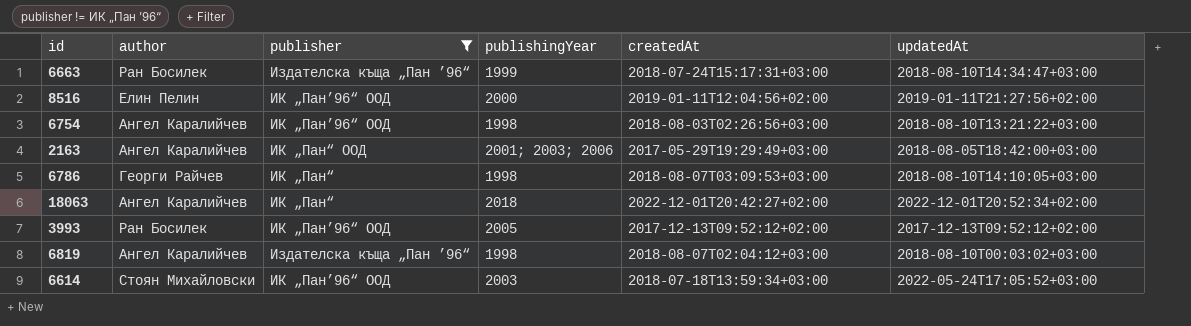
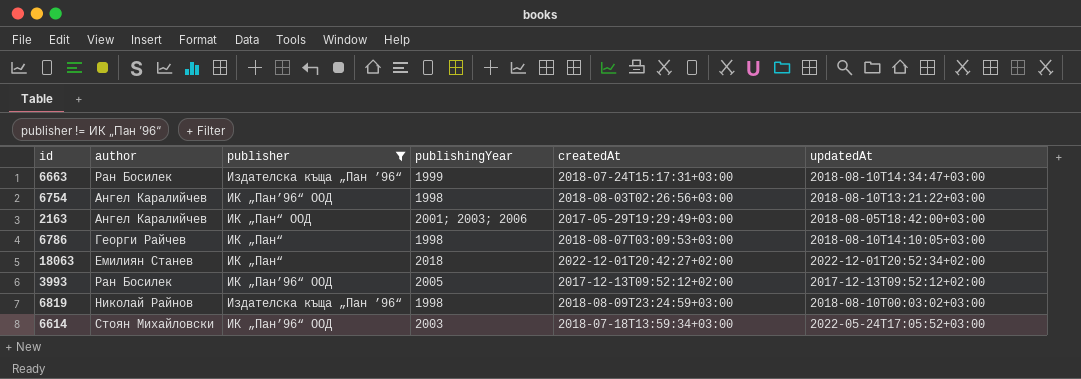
row 8516: Елин Пелин | ИК „Пан’96“ ООД | 2000 | 2019-01-11T12:04:56+02:00 | 2019-01-11T21:27:56+02:00 -> none
18063 | author: Ангел Каралийчев -> Емилиян Станев
6819 | author: Ангел Каралийчев -> Николай Райнов
6819 | createdAt: 2018-08-07T02:04:12+03:00 -> 2018-08-09T23:24:59+03:00

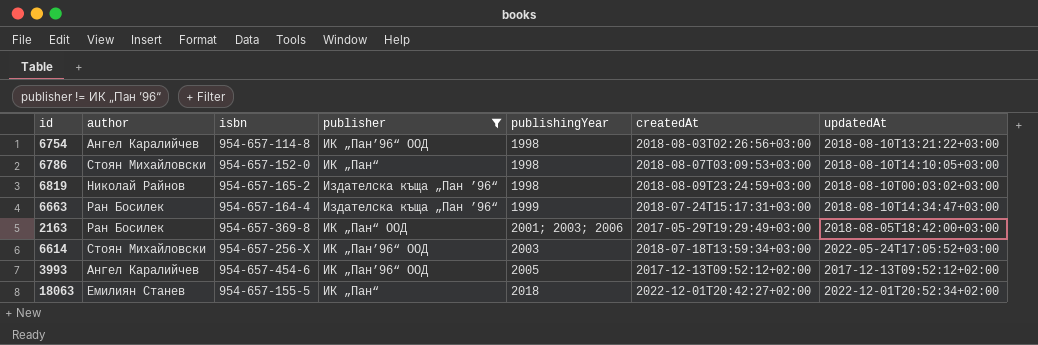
row order: none -> publishingYear ascending
column isbn | position: none -> 3
6786 | author: Георги Райчев -> Стоян Михайловски
2163 | author: Ангел Каралийчев -> Ран Босилек
3993 | author: Ран Босилек -> Ангел Каралийчев

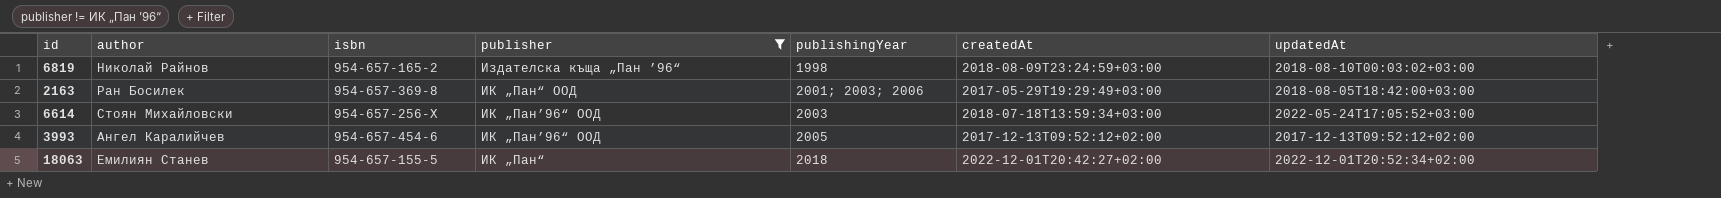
row 6754: Ангел Каралийчев | 954-657-114-8 | ИК „Пан’96“ ООД | 1998 | 2018-08-03T02:26:56+03:00 | 2018-08-10T13:21:22+03:00 -> none
row 6786: Стоян Михайловски | 954-657-152-0 | ИК „Пан“ | 1998 | 2018-08-07T03:09:53+03:00 | 2018-08-10T14:10:05+03:00 -> none
row 6663: Ран Босилек | 954-657-164-4 | Издателска къща „Пан ’96“ | 1999 | 2018-07-24T15:17:31+03:00 | 2018-08-10T14:34:47+03:00 -> none

